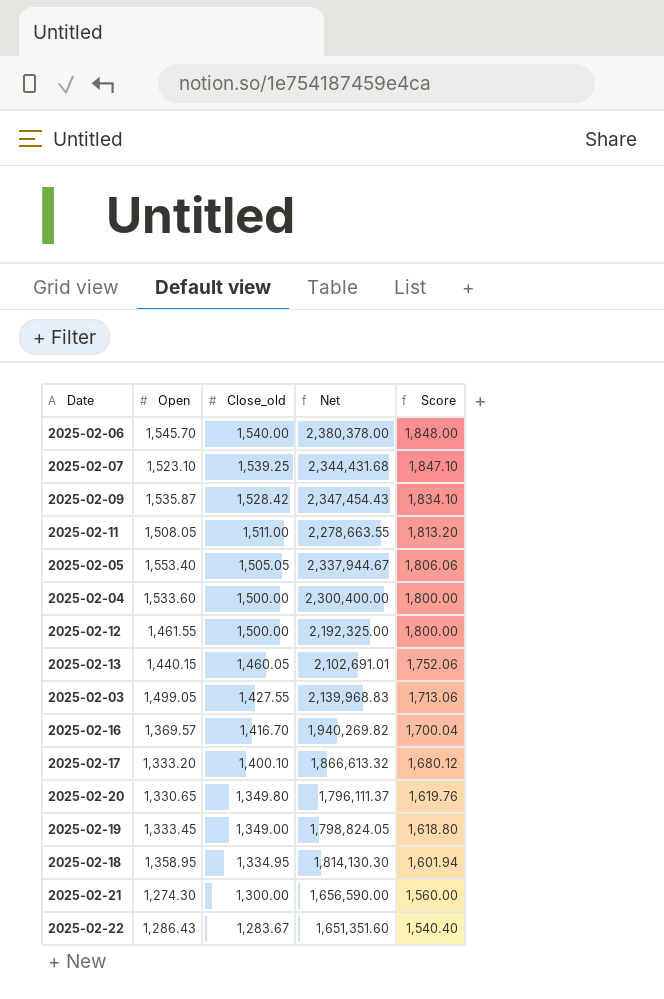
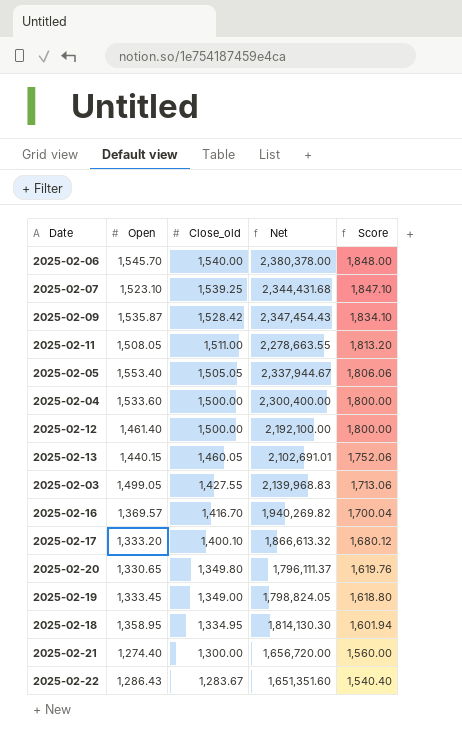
2025-02-12 | Open: 1,461.55 -> 1,461.40
2025-02-12 | Net: 2,192,325.00 -> 2,192,100.00
2025-02-21 | Open: 1,274.30 -> 1,274.40
2025-02-21 | Net: 1,656,590.00 -> 1,656,720.00

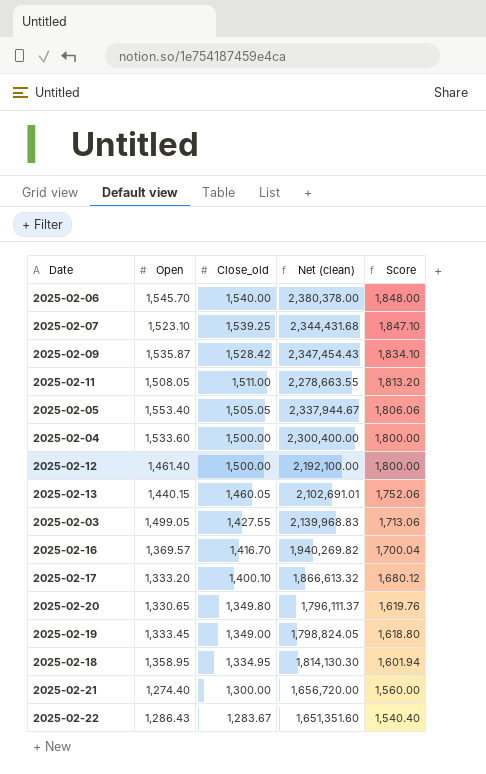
column name: Net -> Net (clean)

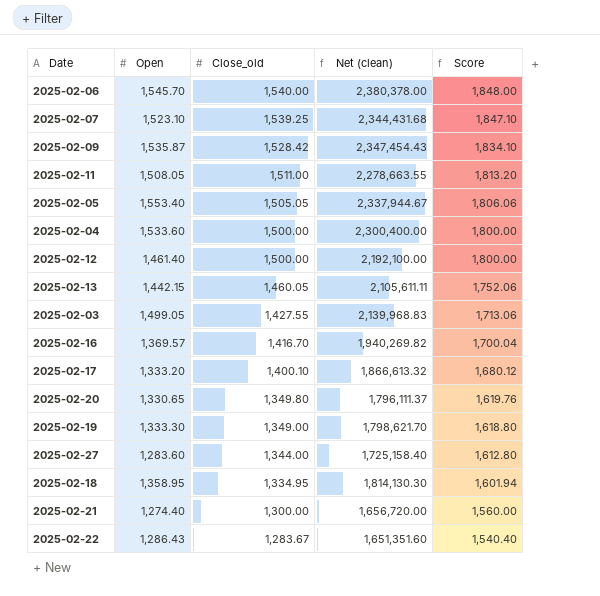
2025-02-13 | Open: 1,440.15 -> 1,442.15
2025-02-13 | Net (clean): 2,102,691.01 -> 2,105,611.11
2025-02-19 | Open: 1,333.45 -> 1,333.30
2025-02-19 | Net (clean): 1,798,824.05 -> 1,798,621.70
row 2025-02-27: none -> 1,283.60 | 1,344.00 | 1,725,158.40 | 1,612.80

